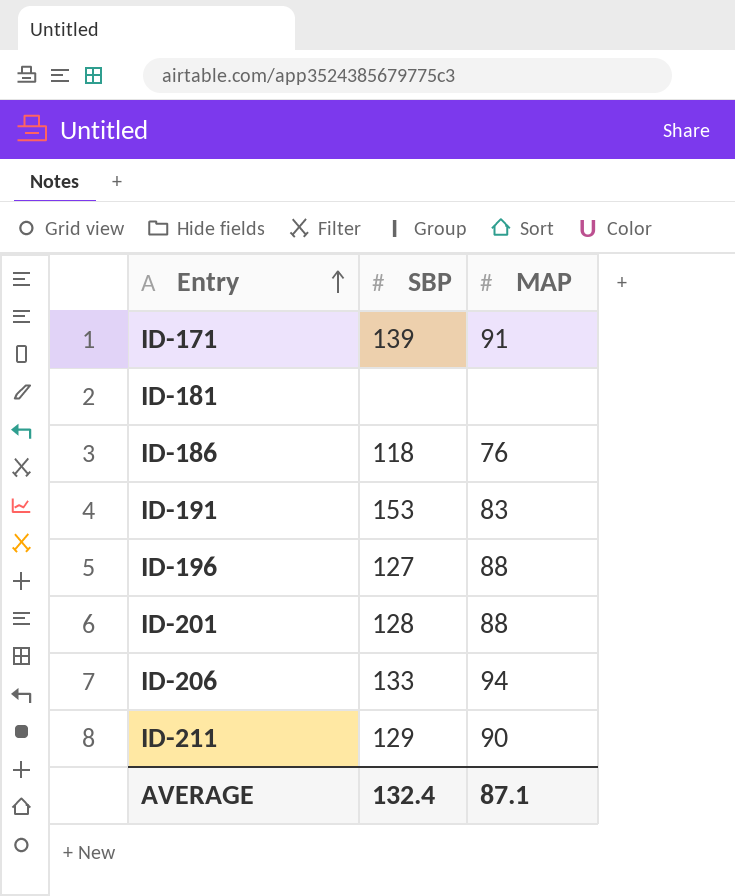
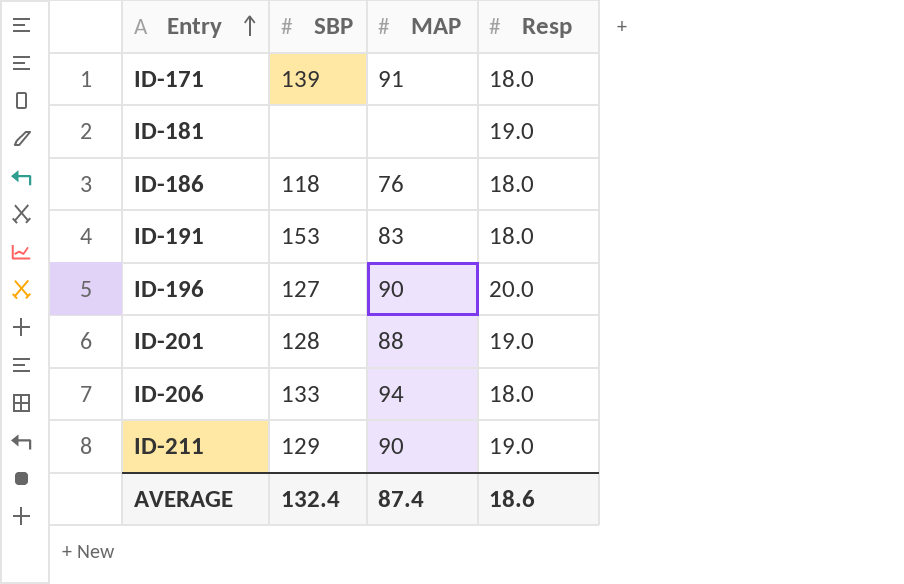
column Resp | position: none -> 4
ID-196 | MAP: 88 -> 90
AVERAGE | MAP: 87.1 -> 87.4

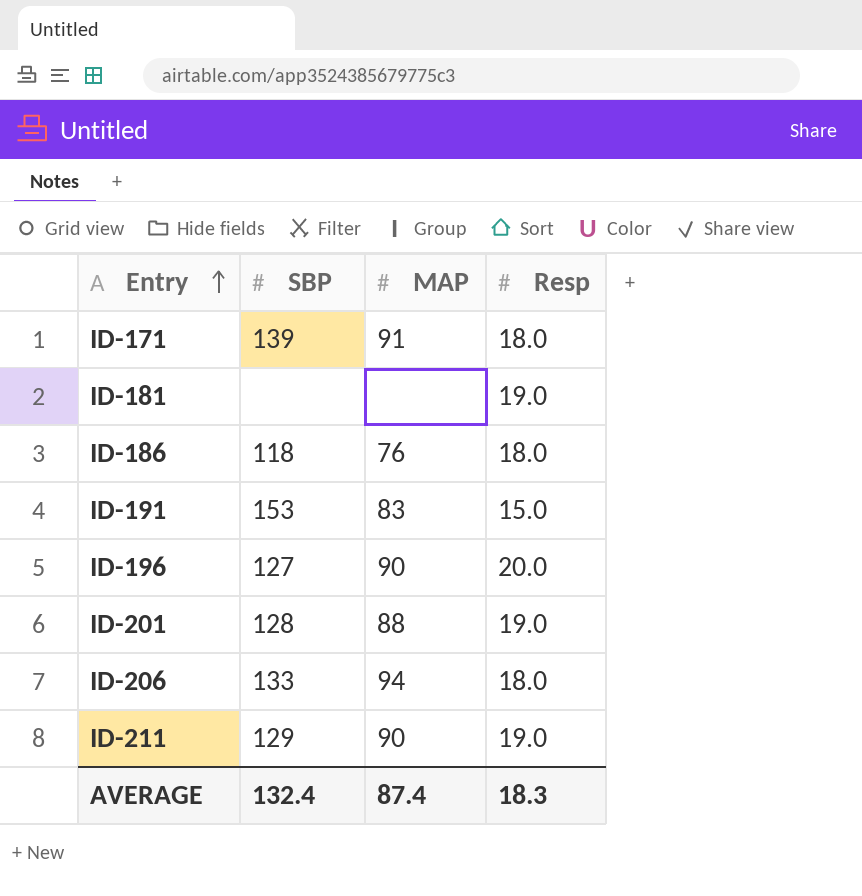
ID-191 | Resp: 18.0 -> 15.0
AVERAGE | Resp: 18.6 -> 18.3

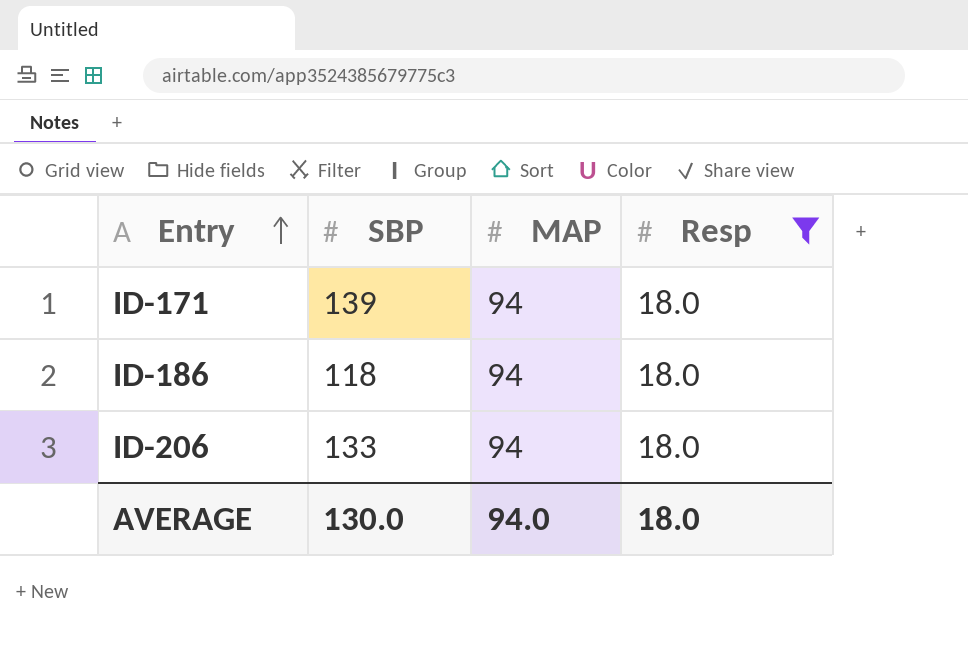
filter: none -> Resp = 18.0
ID-171 | MAP: 91 -> 94
ID-186 | MAP: 76 -> 94
AVERAGE | SBP: 132.4 -> 130.0
AVERAGE | MAP: 87.4 -> 94.0
AVERAGE | Resp: 18.3 -> 18.0

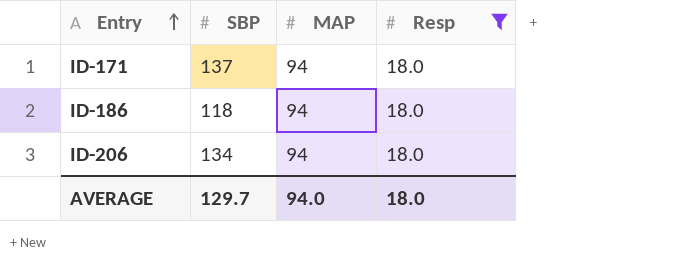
ID-171 | SBP: 139 -> 137
ID-206 | SBP: 133 -> 134
AVERAGE | SBP: 130.0 -> 129.7

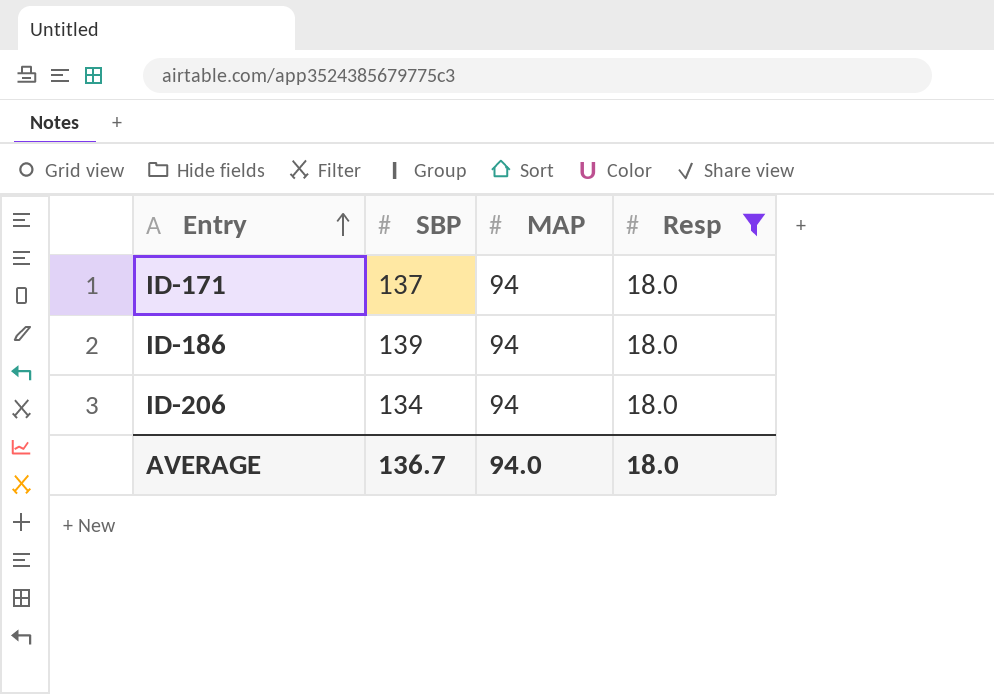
ID-186 | SBP: 118 -> 139
AVERAGE | SBP: 129.7 -> 136.7

